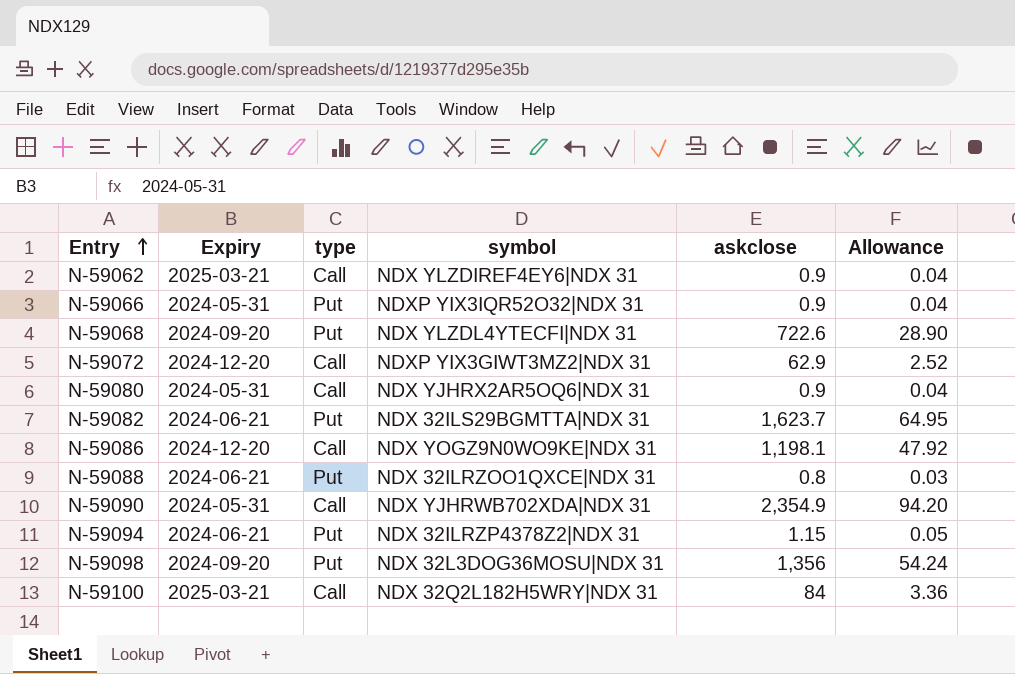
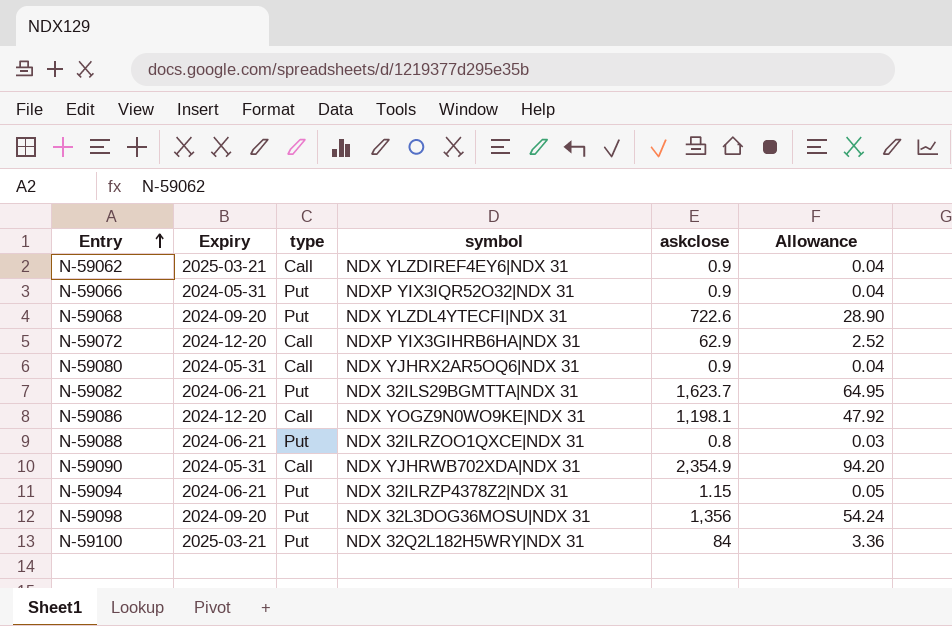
N-59072 | symbol: NDXP YIX3GIWT3MZ2|NDX 31 -> NDXP YIX3GIHRB6HA|NDX 31
N-59100 | type: Call -> Put

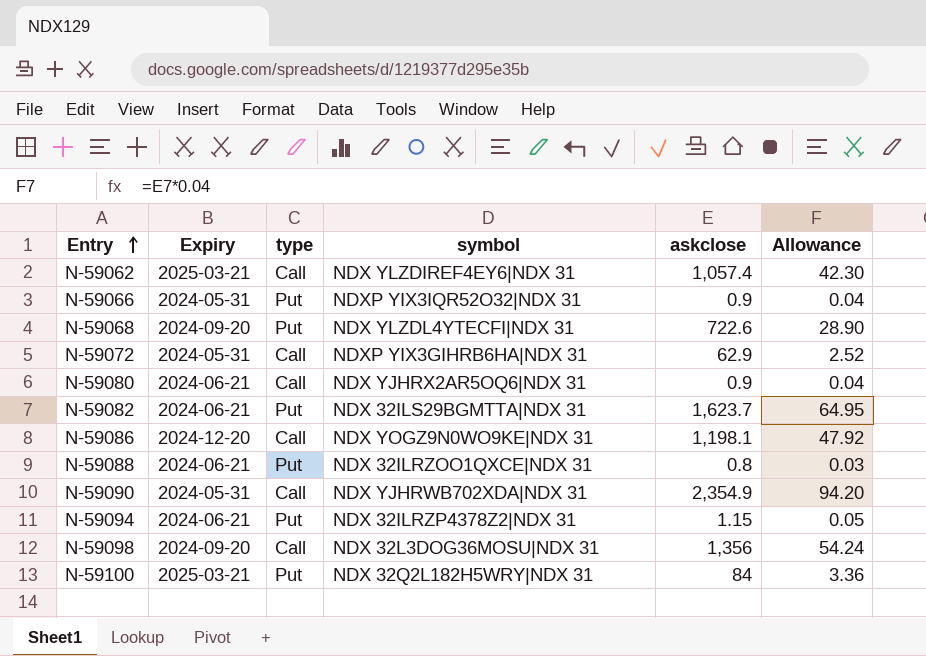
N-59062 | askclose: 0.9 -> 1,057.4
N-59062 | Allowance: 0.04 -> 42.30
N-59072 | Expiry: 2024-12-20 -> 2024-05-31
N-59080 | Expiry: 2024-05-31 -> 2024-06-21
N-59098 | type: Put -> Call

